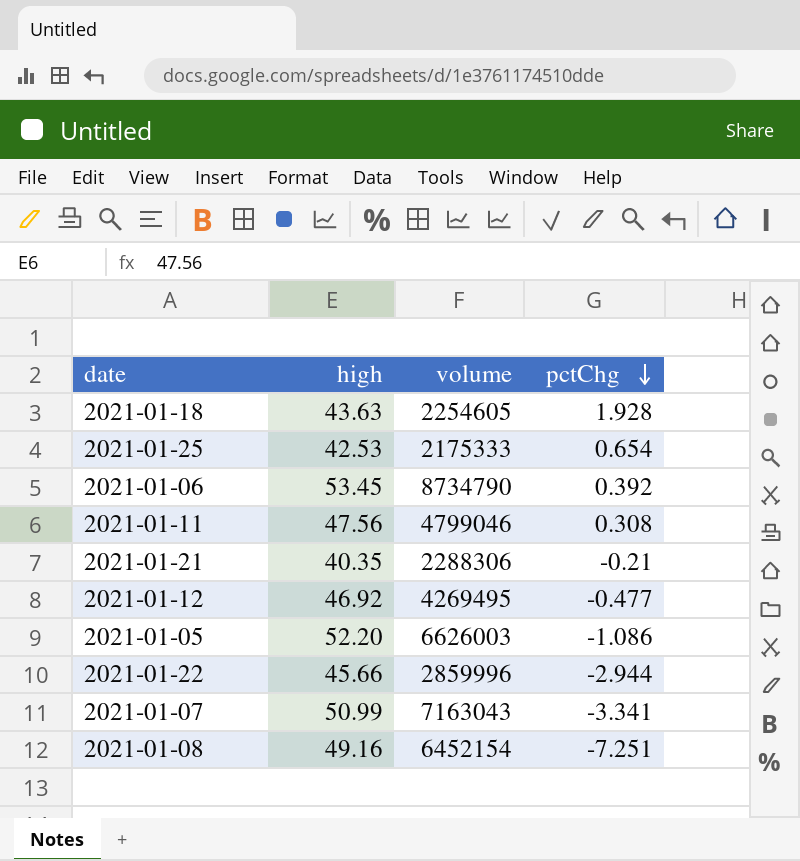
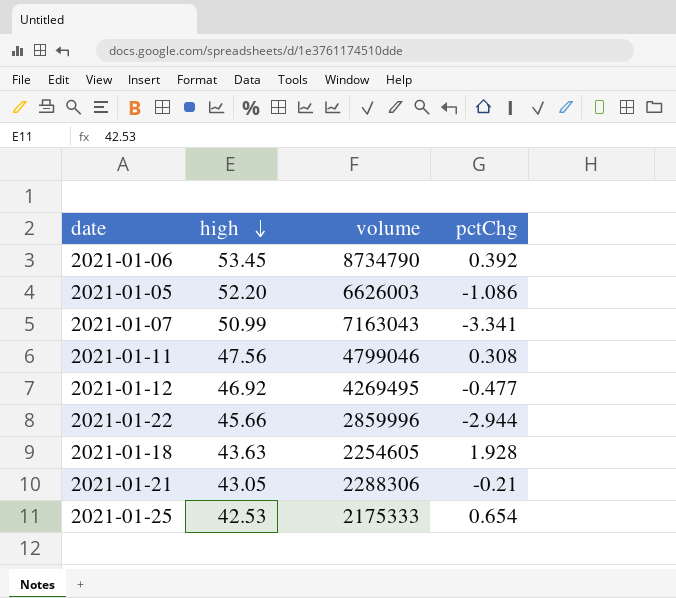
row order: pctChg descending -> high descending
row 2021-01-08: 49.16 | 6452154 | -7.251 -> none
2021-01-21 | high: 40.35 -> 43.05

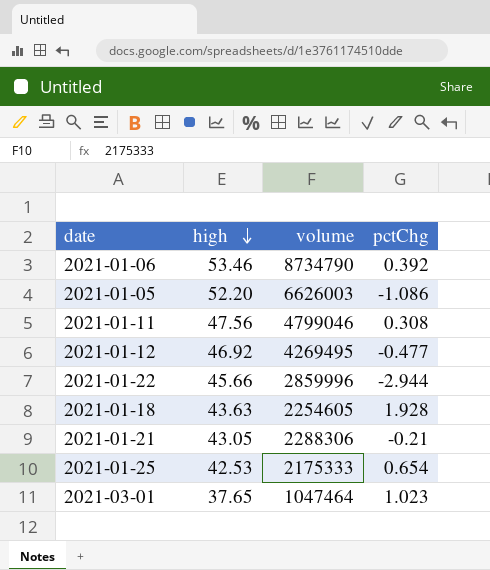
row 2021-01-07: 50.99 | 7163043 | -3.341 -> none
2021-01-06 | high: 53.45 -> 53.46
row 2021-03-01: none -> 37.65 | 1047464 | 1.023

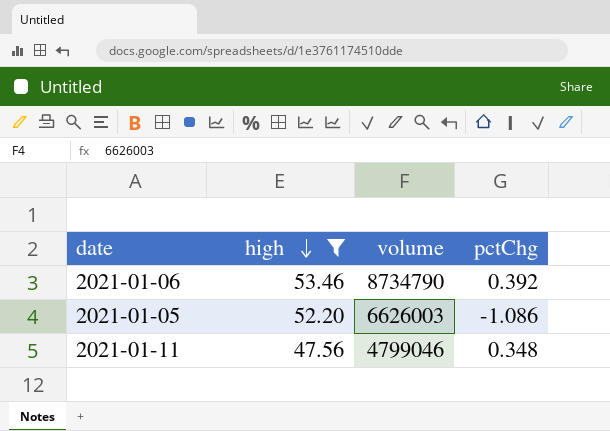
filter: none -> high >= 47.56
2021-01-11 | pctChg: 0.308 -> 0.348

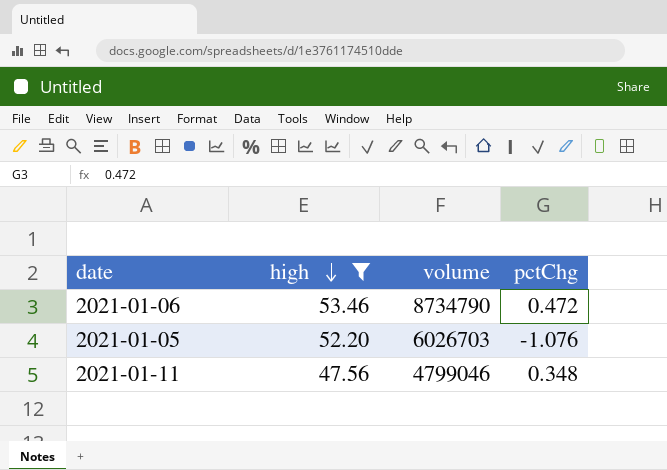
2021-01-06 | pctChg: 0.392 -> 0.472
2021-01-05 | volume: 6626003 -> 6026703
2021-01-05 | pctChg: -1.086 -> -1.076

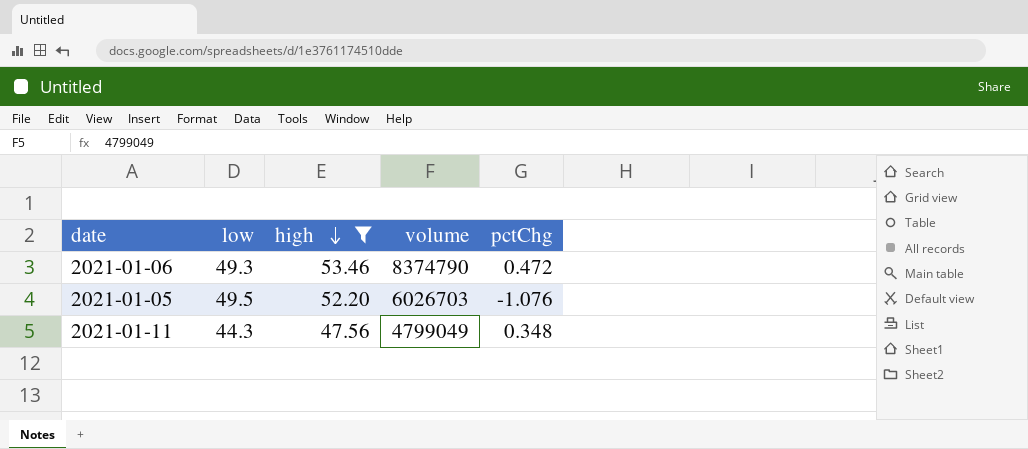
column low | position: none -> 2
2021-01-06 | volume: 8734790 -> 8374790
2021-01-11 | volume: 4799046 -> 4799049

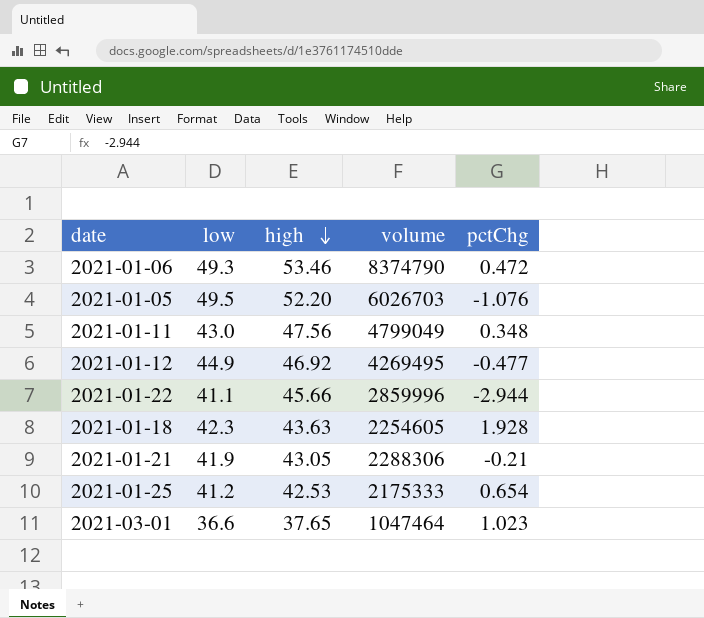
filter: high >= 47.56 -> none
2021-01-11 | low: 44.3 -> 43.0

